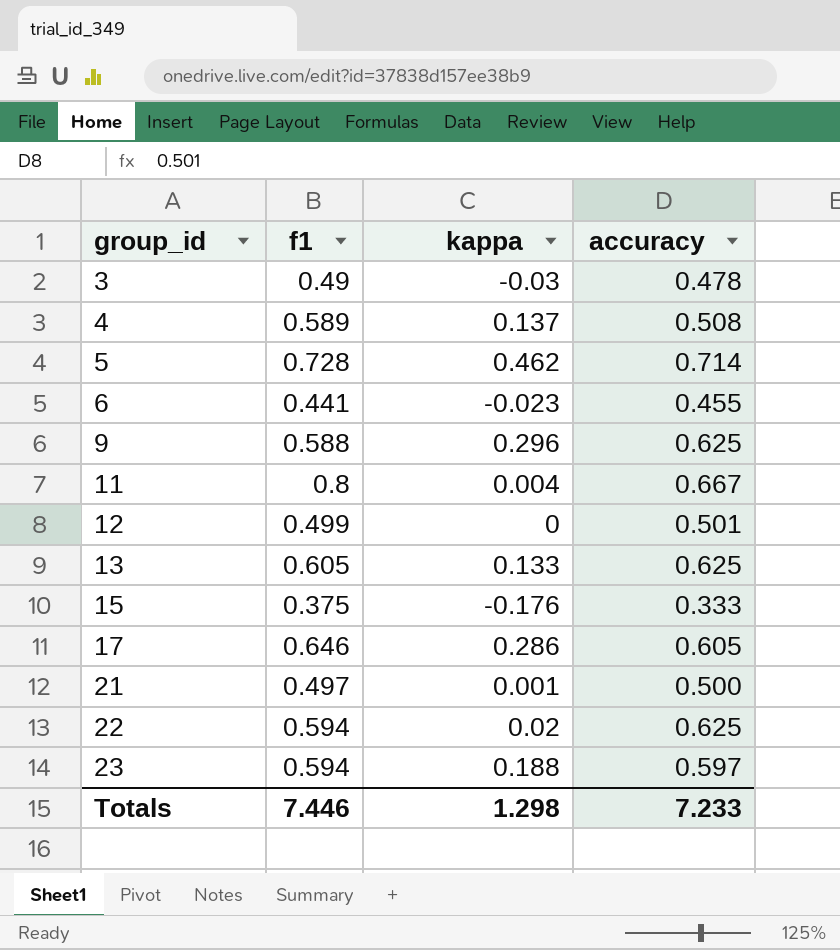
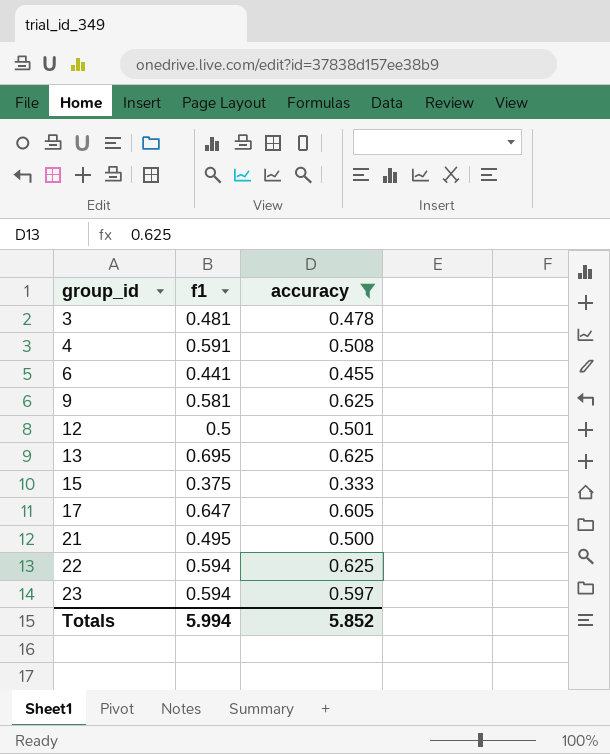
filter: none -> accuracy <= 0.625
column kappa | position: 3 -> none
3 | f1: 0.49 -> 0.481
4 | f1: 0.589 -> 0.591
9 | f1: 0.588 -> 0.581
12 | f1: 0.499 -> 0.5
13 | f1: 0.605 -> 0.695
17 | f1: 0.646 -> 0.647
21 | f1: 0.497 -> 0.495
Totals | f1: 7.446 -> 5.994
Totals | accuracy: 7.233 -> 5.852

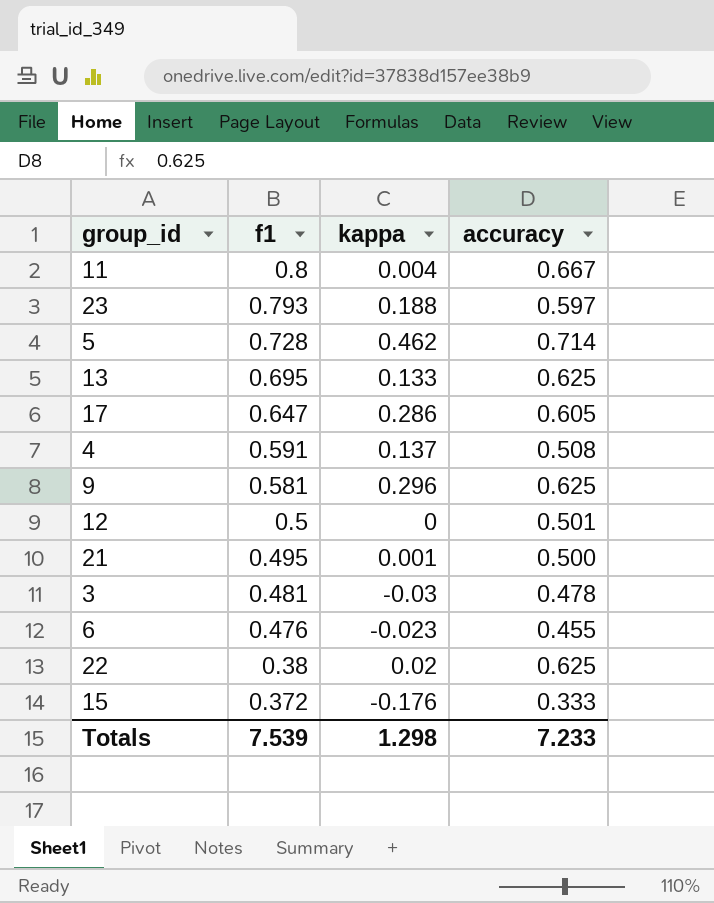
filter: accuracy <= 0.625 -> none
row order: group_id ascending -> f1 descending
column kappa | position: none -> 3
23 | f1: 0.594 -> 0.793
6 | f1: 0.441 -> 0.476
22 | f1: 0.594 -> 0.38
15 | f1: 0.375 -> 0.372
Totals | f1: 5.994 -> 7.539
Totals | accuracy: 5.852 -> 7.233

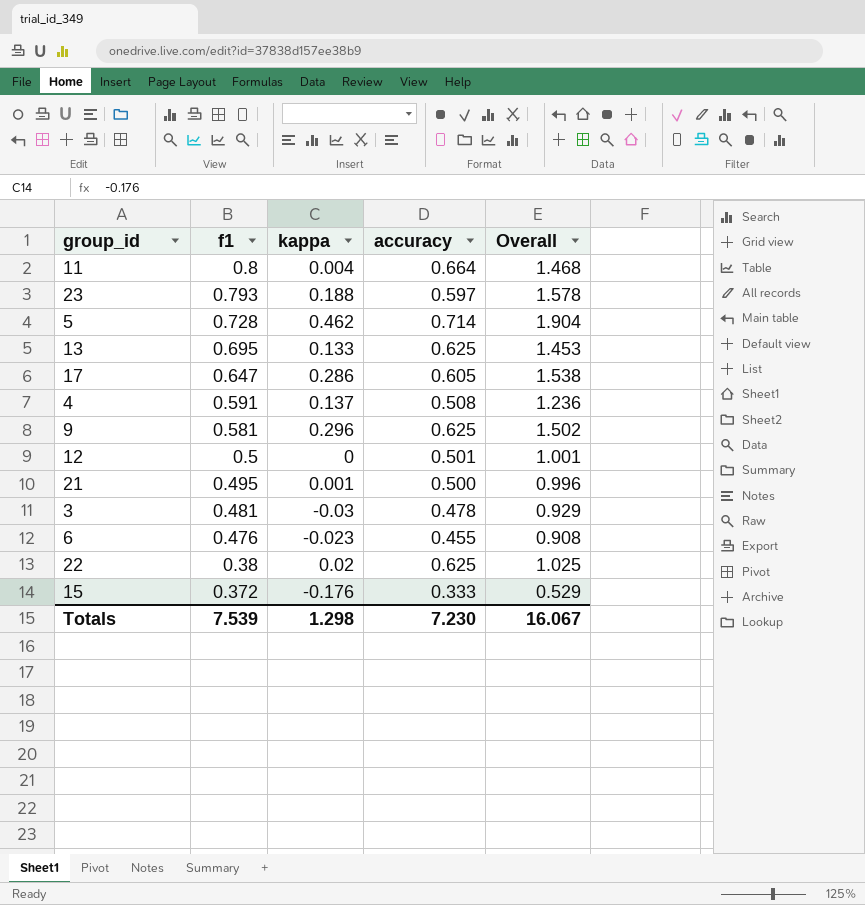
column Overall | formula: none -> [f1] + [kappa] + [accuracy]
11 | accuracy: 0.667 -> 0.664
Totals | accuracy: 7.233 -> 7.230

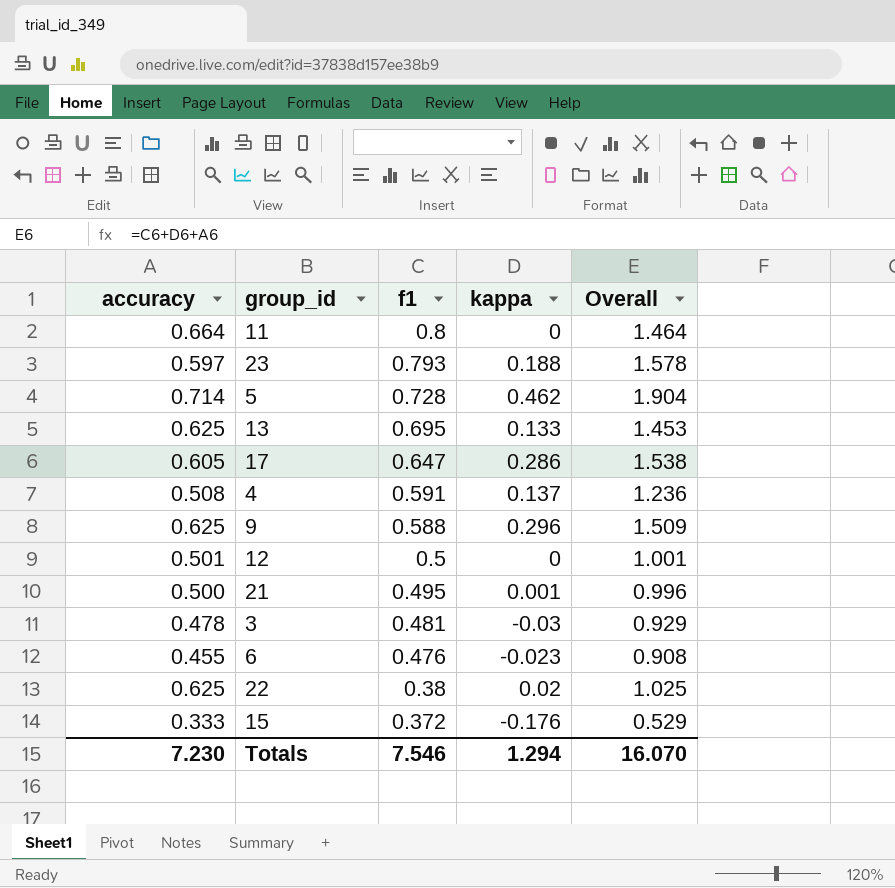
column accuracy | position: 4 -> 1
11 | kappa: 0.004 -> 0
11 | Overall: 1.468 -> 1.464
9 | f1: 0.581 -> 0.588
9 | Overall: 1.502 -> 1.509
Totals | f1: 7.539 -> 7.546
Totals | kappa: 1.298 -> 1.294
Totals | Overall: 16.067 -> 16.070

